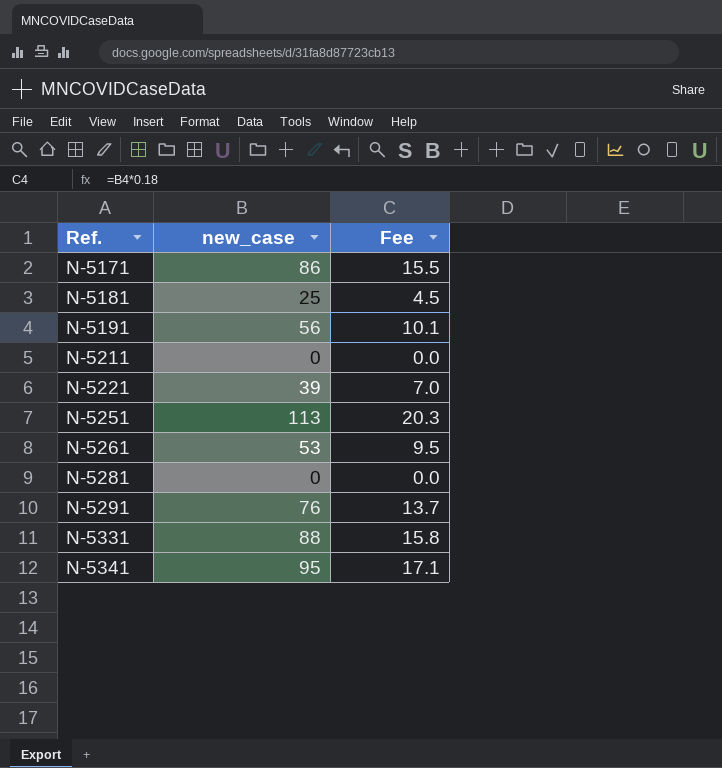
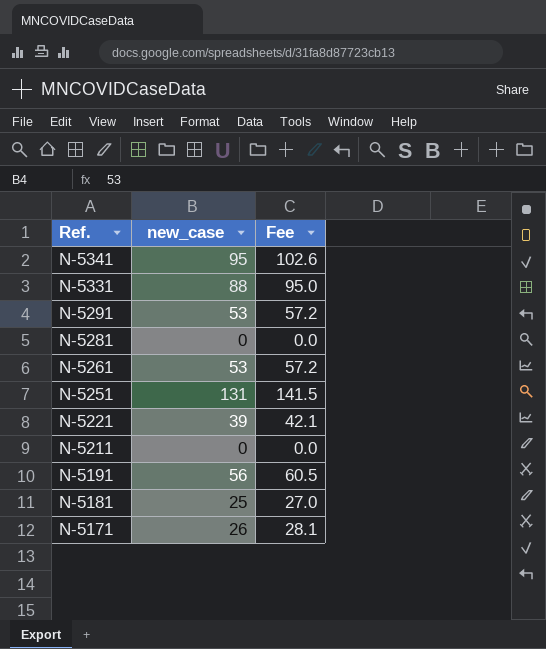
row order: Ref. ascending -> Ref. descending
column Fee | formula: [new_case] * 0.18 -> [new_case] * 1.08
N-5291 | new_case: 76 -> 53
N-5251 | new_case: 113 -> 131
N-5171 | new_case: 86 -> 26

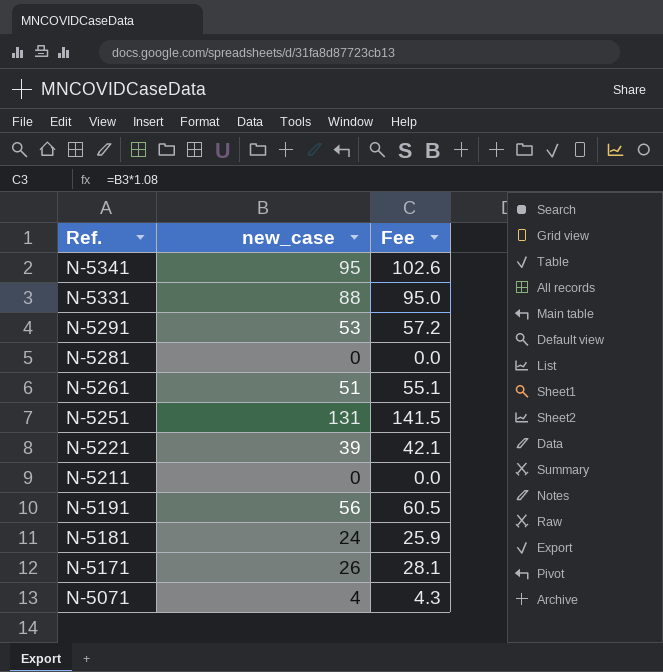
N-5261 | new_case: 53 -> 51
N-5261 | Fee: 57.2 -> 55.1
N-5181 | new_case: 25 -> 24
N-5181 | Fee: 27.0 -> 25.9
row N-5071: none -> 4 | 4.3

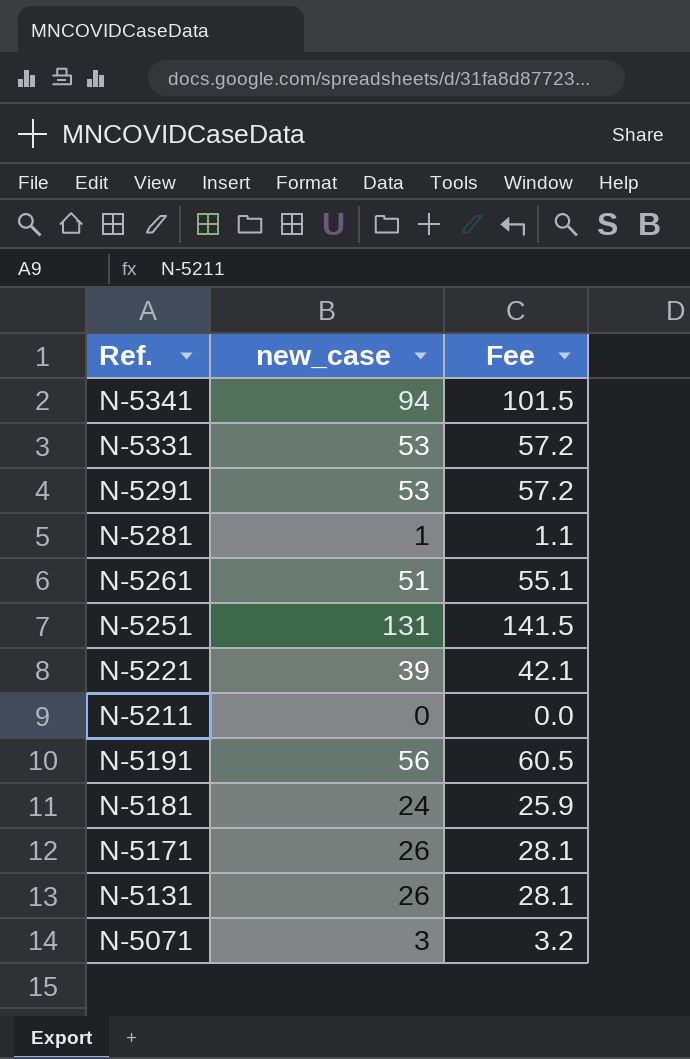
N-5341 | new_case: 95 -> 94
N-5341 | Fee: 102.6 -> 101.5
N-5331 | new_case: 88 -> 53
N-5331 | Fee: 95.0 -> 57.2
N-5281 | new_case: 0 -> 1
N-5281 | Fee: 0.0 -> 1.1
row N-5131: none -> 26 | 28.1
N-5071 | new_case: 4 -> 3
N-5071 | Fee: 4.3 -> 3.2

